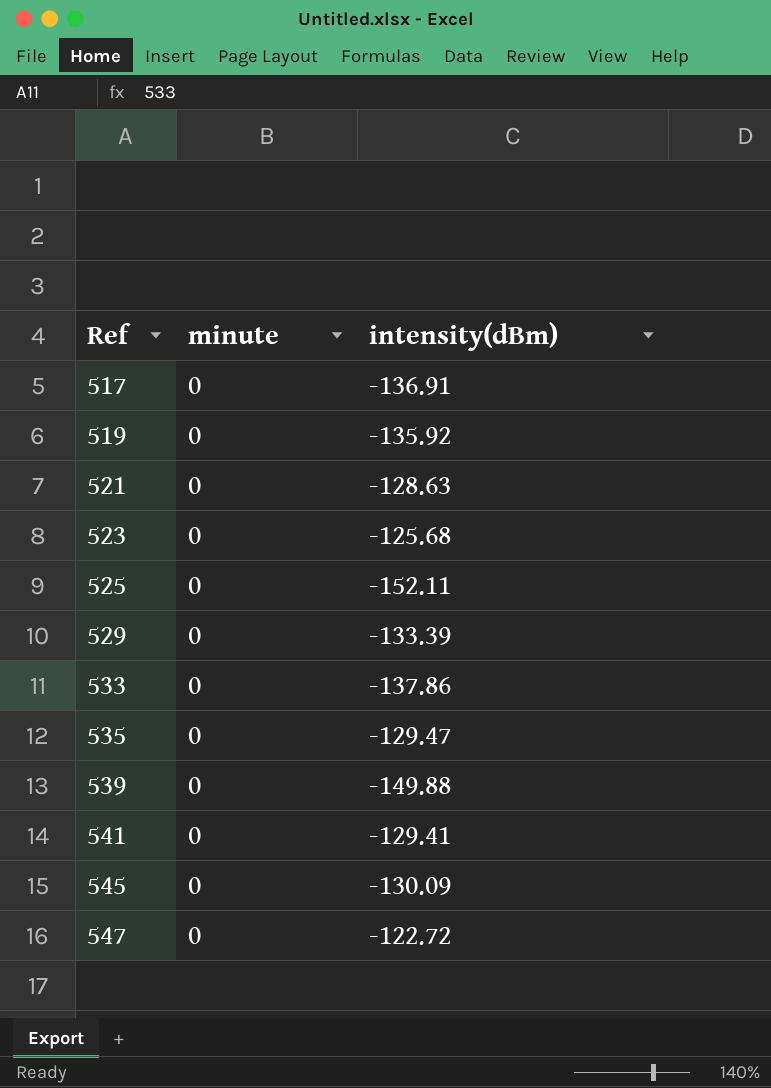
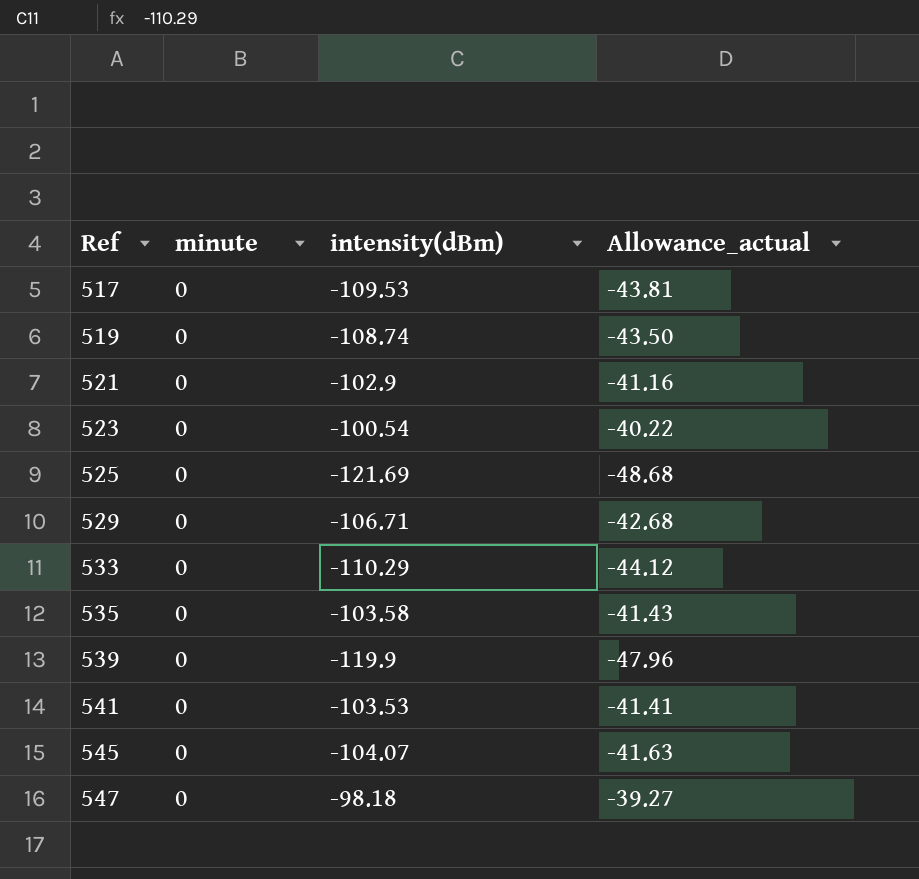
column Allowance_actual | formula: none -> [intensity(dBm)] * 0.4
517 | intensity(dBm): -136.91 -> -109.53
519 | intensity(dBm): -135.92 -> -108.74
521 | intensity(dBm): -128.63 -> -102.9
523 | intensity(dBm): -125.68 -> -100.54
525 | intensity(dBm): -152.11 -> -121.69
529 | intensity(dBm): -133.39 -> -106.71
533 | intensity(dBm): -137.86 -> -110.29
535 | intensity(dBm): -129.47 -> -103.58
539 | intensity(dBm): -149.88 -> -119.9
541 | intensity(dBm): -129.41 -> -103.53
545 | intensity(dBm): -130.09 -> -104.07
547 | intensity(dBm): -122.72 -> -98.18

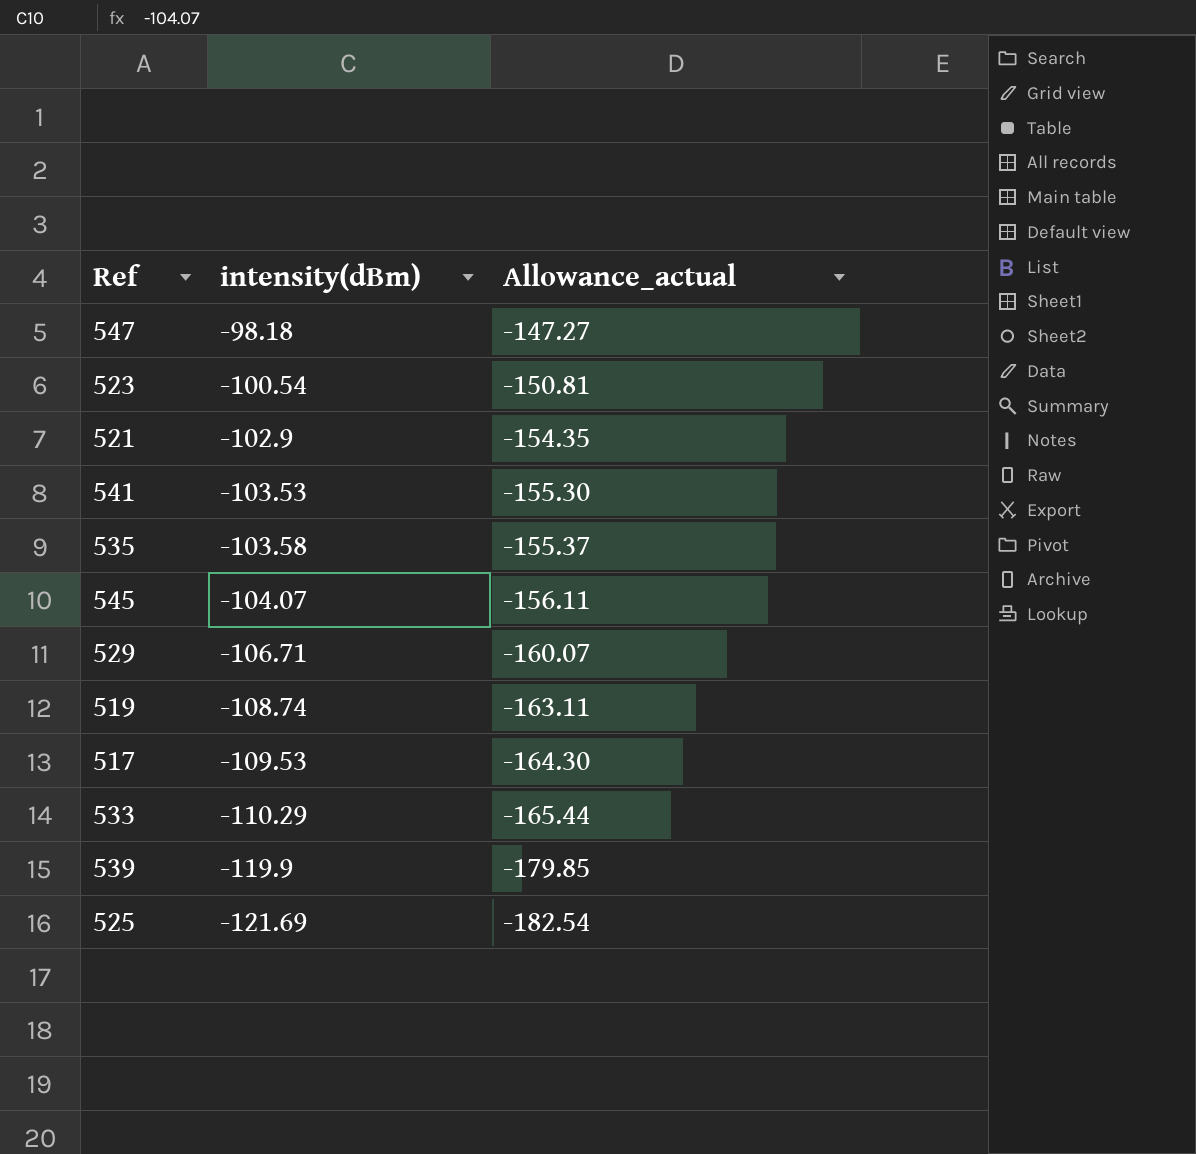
row order: Ref ascending -> intensity(dBm) descending
column minute | position: 2 -> none
column Allowance_actual | formula: [intensity(dBm)] * 0.4 -> [intensity(dBm)] * 1.5

